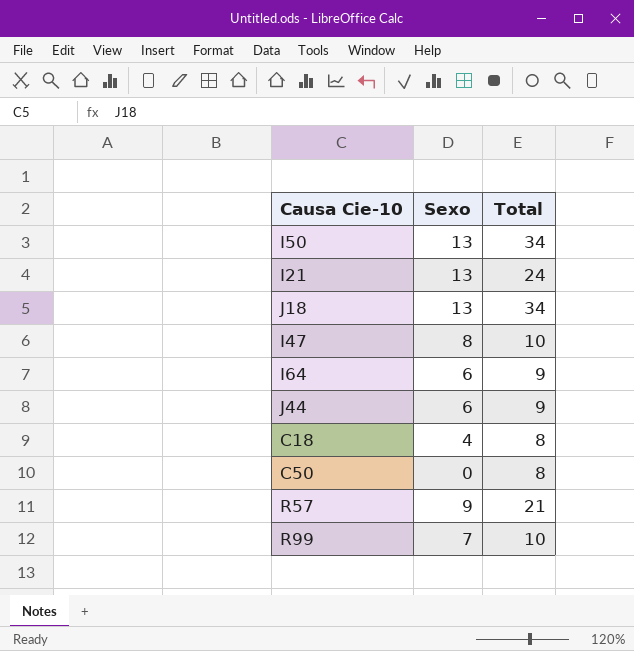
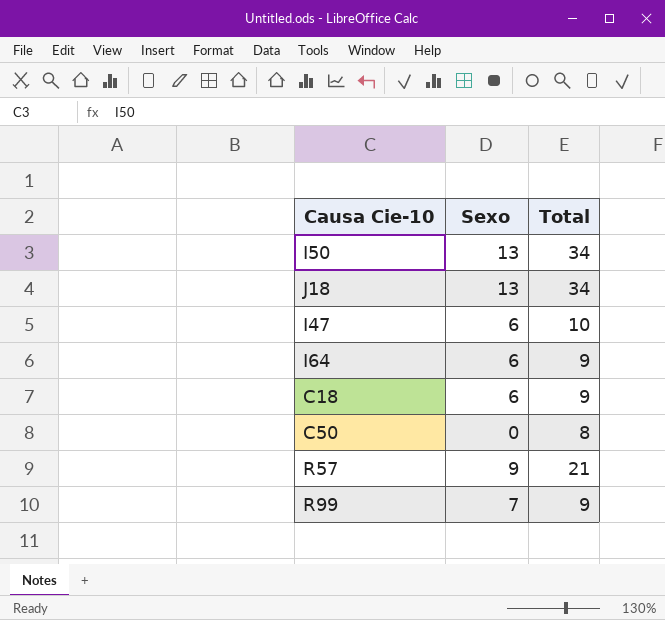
row I21: 13 | 24 -> none
row J44: 6 | 9 -> none
I47 | Sexo: 8 -> 6
C18 | Sexo: 4 -> 6
C18 | Total: 8 -> 9
R99 | Total: 10 -> 9

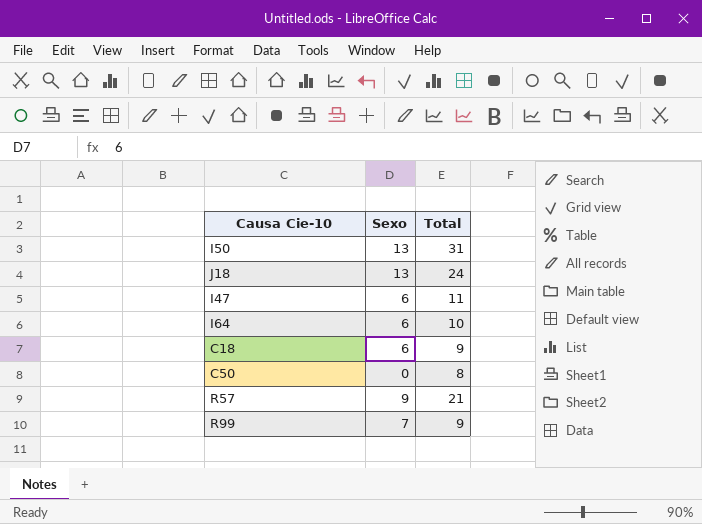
I50 | Total: 34 -> 31
J18 | Total: 34 -> 24
I47 | Total: 10 -> 11
I64 | Total: 9 -> 10

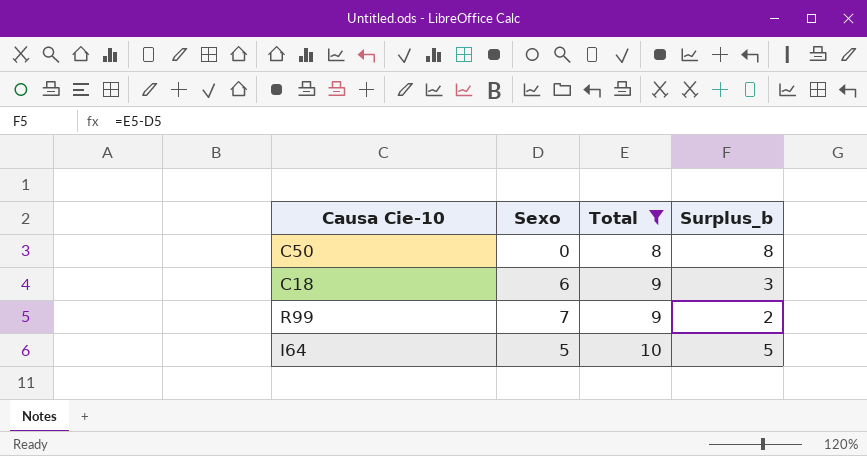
filter: none -> Total <= 10
row order: none -> Total ascending
column Surplus_b | formula: none -> [Total] - [Sexo]
I64 | Sexo: 6 -> 5

